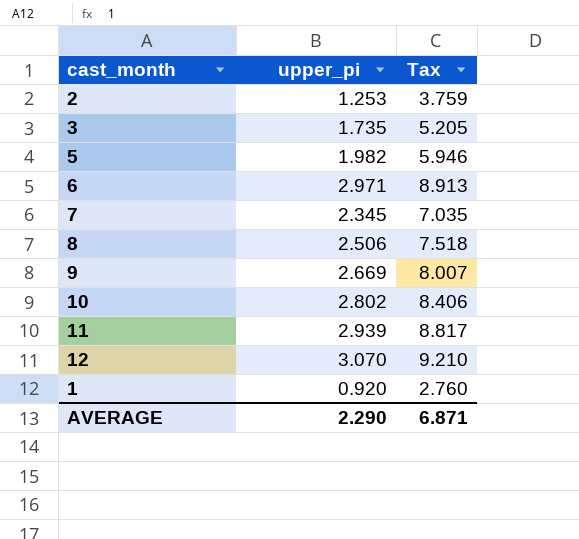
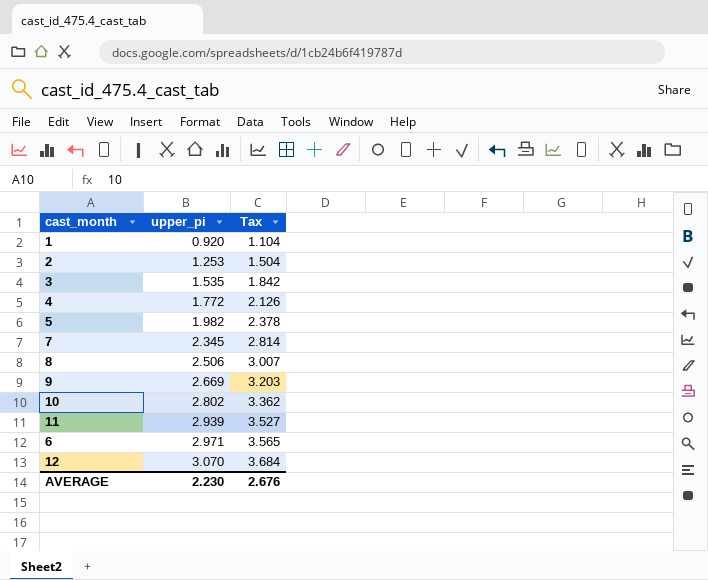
row order: none -> upper_pi ascending
column Tax | formula: [upper_pi] * 3 -> [upper_pi] * 1.2
3 | upper_pi: 1.735 -> 1.535
row 4: none -> 1.772 | 2.126
AVERAGE | upper_pi: 2.290 -> 2.230
AVERAGE | Tax: 6.871 -> 2.676

